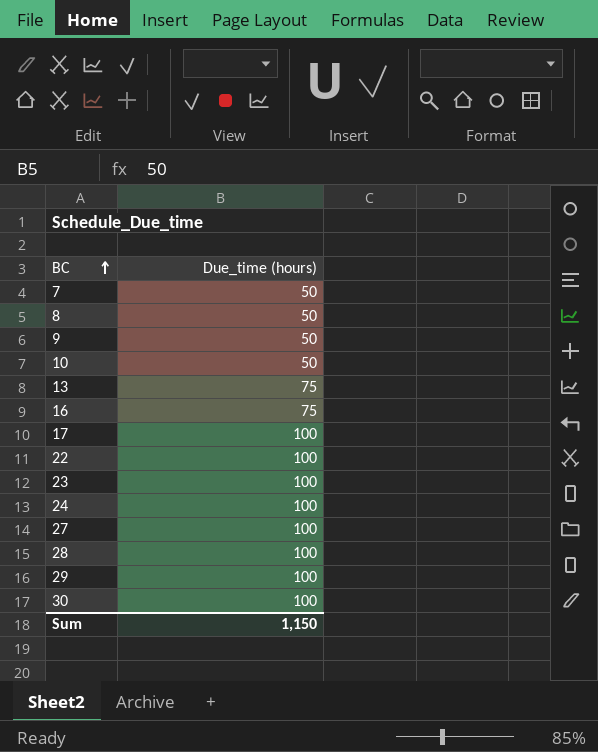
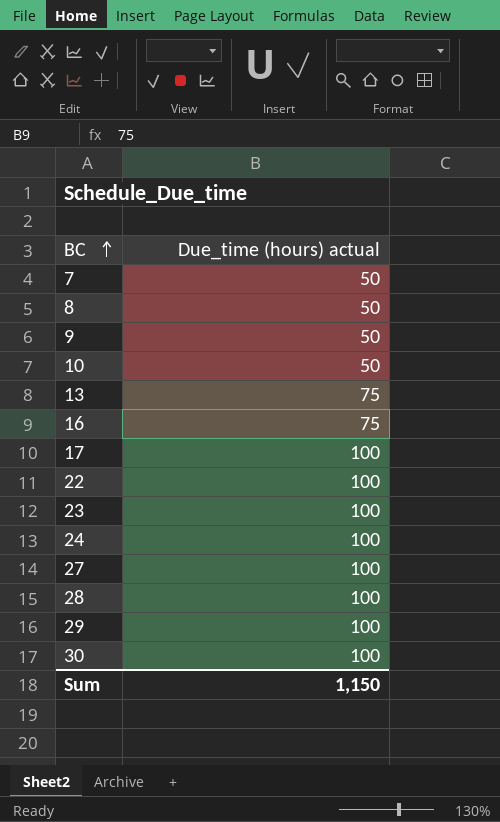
column name: Due_time (hours) -> Due_time (hours) actual

